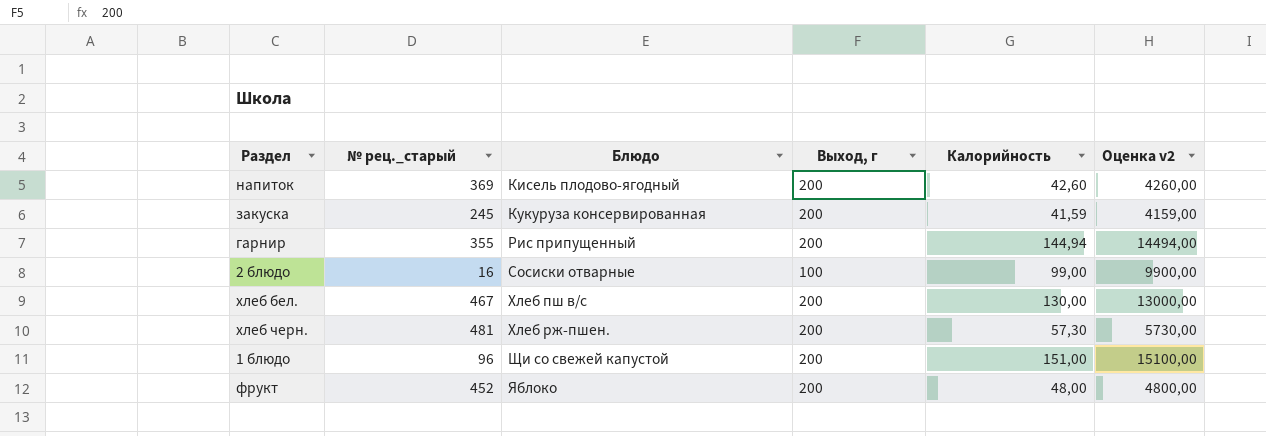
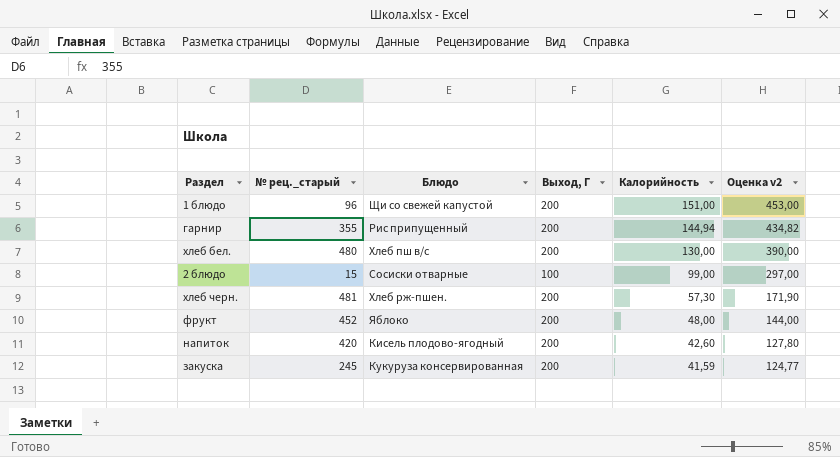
row order: Блюдо ascending -> Калорийность descending
column name: Выход, г -> Выход, Г
column Оценка v2 | formula: [Калорийность] * 100 -> [Калорийность] * 3
хлеб бел. | № рец._старый: 467 -> 480
2 блюдо | № рец._старый: 16 -> 15
напиток | № рец._старый: 369 -> 420

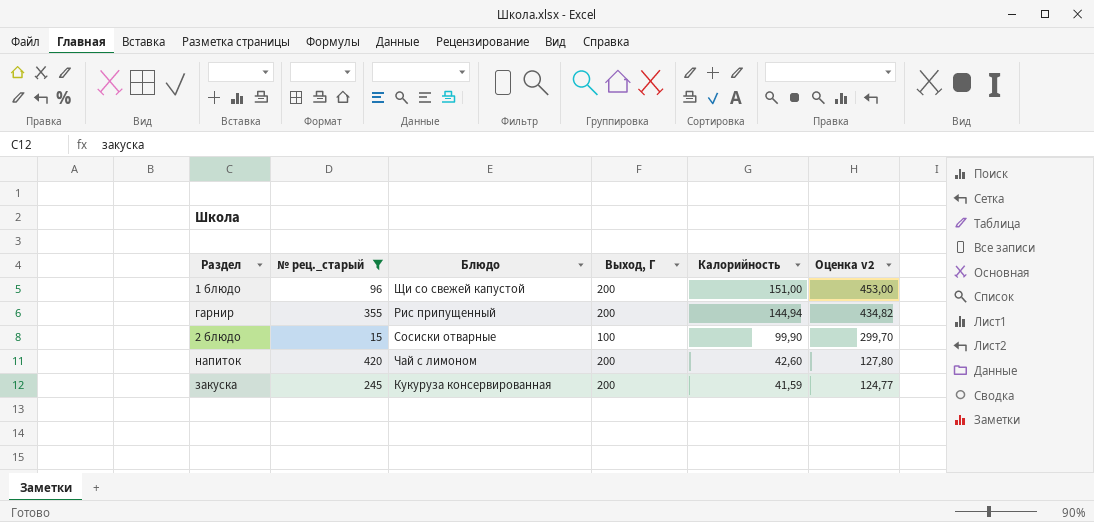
filter: none -> № рец._старый <= 420
2 блюдо | Калорийность: 99,00 -> 99,90
2 блюдо | Оценка v2: 297,00 -> 299,70
напиток | Блюдо: Кисель плодово-ягодный -> Чай с лимоном

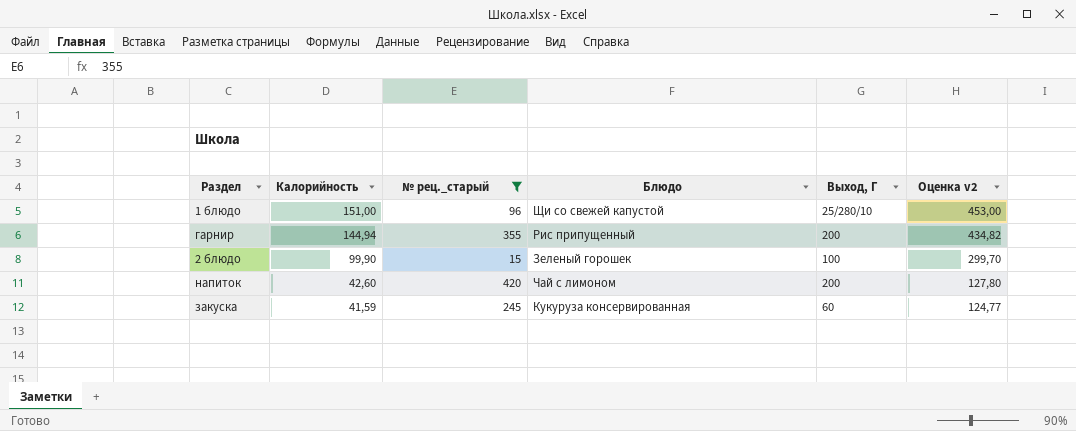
column Калорийность | position: 5 -> 2
1 блюдо | Выход, Г: 200 -> 25/280/10
2 блюдо | Блюдо: Сосиски отварные -> Зеленый горошек
закуска | Выход, Г: 200 -> 60

